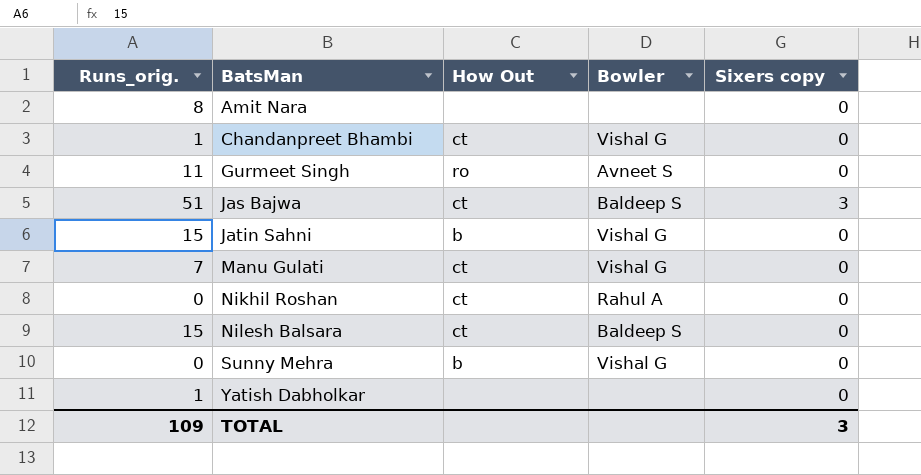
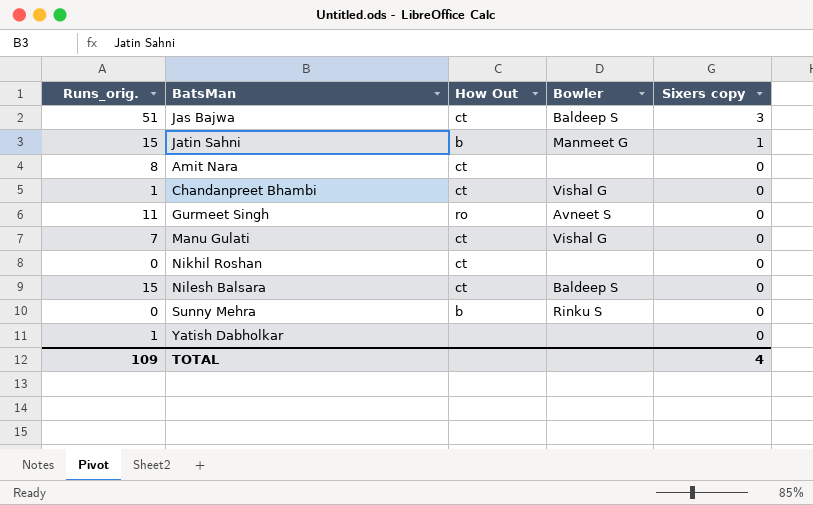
row order: BatsMan ascending -> Sixers copy descending
Jatin Sahni | Bowler: Vishal G -> Manmeet G
Jatin Sahni | Sixers copy: 0 -> 1
Amit Nara | How Out: none -> ct
Nikhil Roshan | Bowler: Rahul A -> none
Sunny Mehra | Bowler: Vishal G -> Rinku S
TOTAL | Sixers copy: 3 -> 4

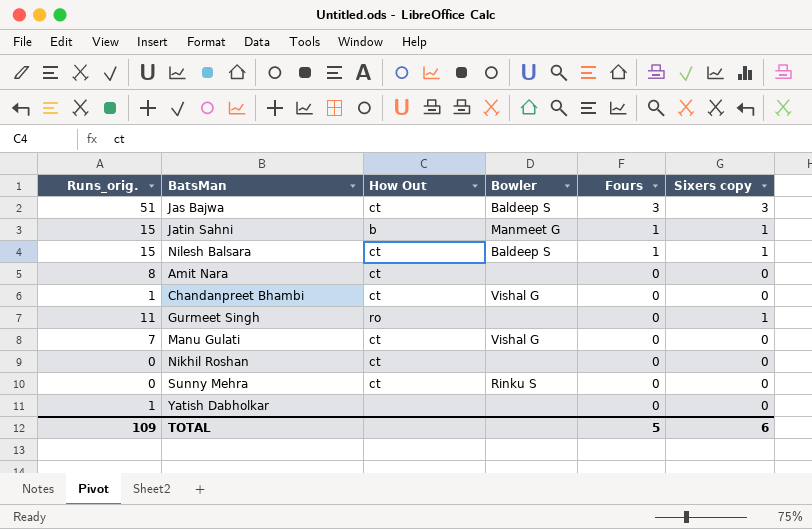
row order: Sixers copy descending -> Fours descending
column Fours | position: none -> 5
Nilesh Balsara | Sixers copy: 0 -> 1
Gurmeet Singh | Bowler: Avneet S -> none
Gurmeet Singh | Sixers copy: 0 -> 1
Sunny Mehra | How Out: b -> ct
TOTAL | Sixers copy: 4 -> 6

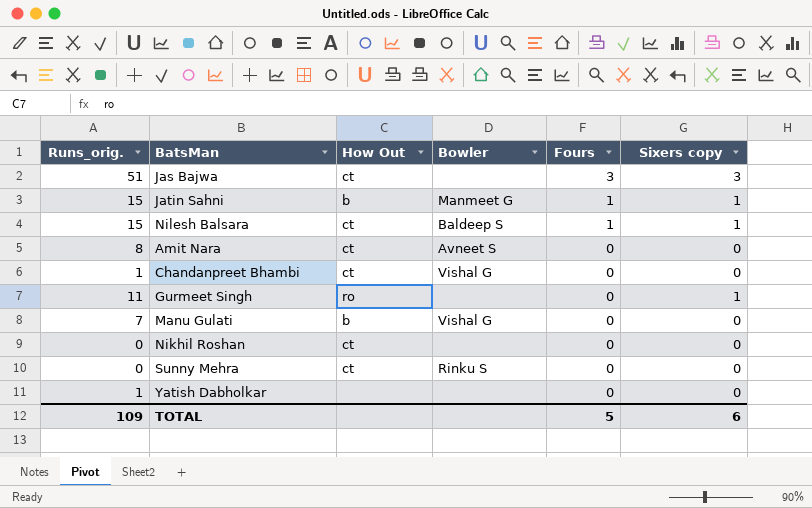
Jas Bajwa | Bowler: Baldeep S -> none
Amit Nara | Bowler: none -> Avneet S
Manu Gulati | How Out: ct -> b

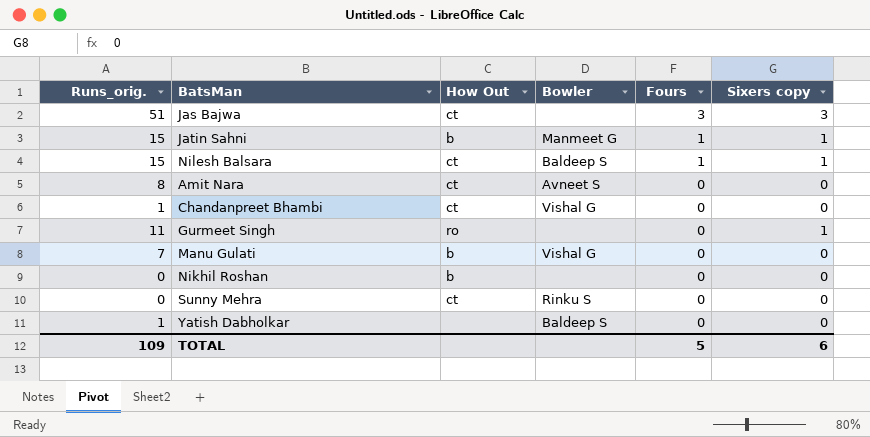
Nikhil Roshan | How Out: ct -> b
Yatish Dabholkar | Bowler: none -> Baldeep S

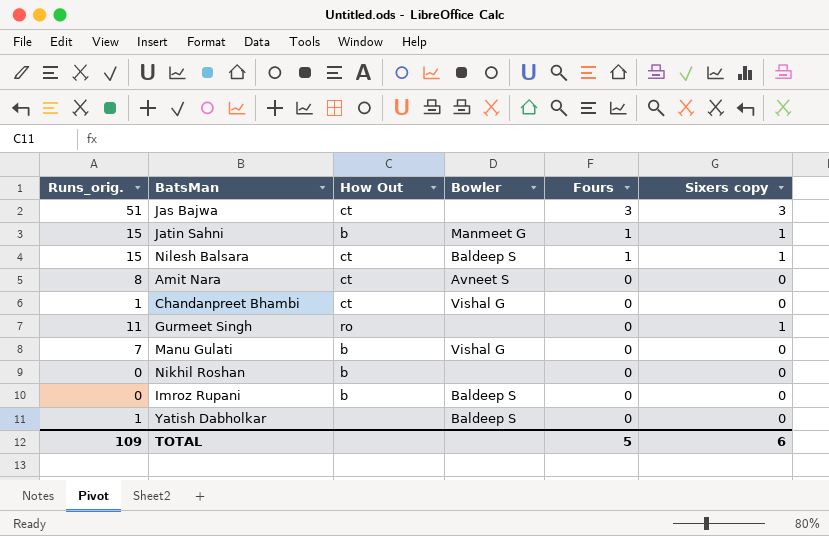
row Sunny Mehra: 0 | ct | Rinku S | 0 | 0 -> none
row Imroz Rupani: none -> 0 | b | Baldeep S | 0 | 0

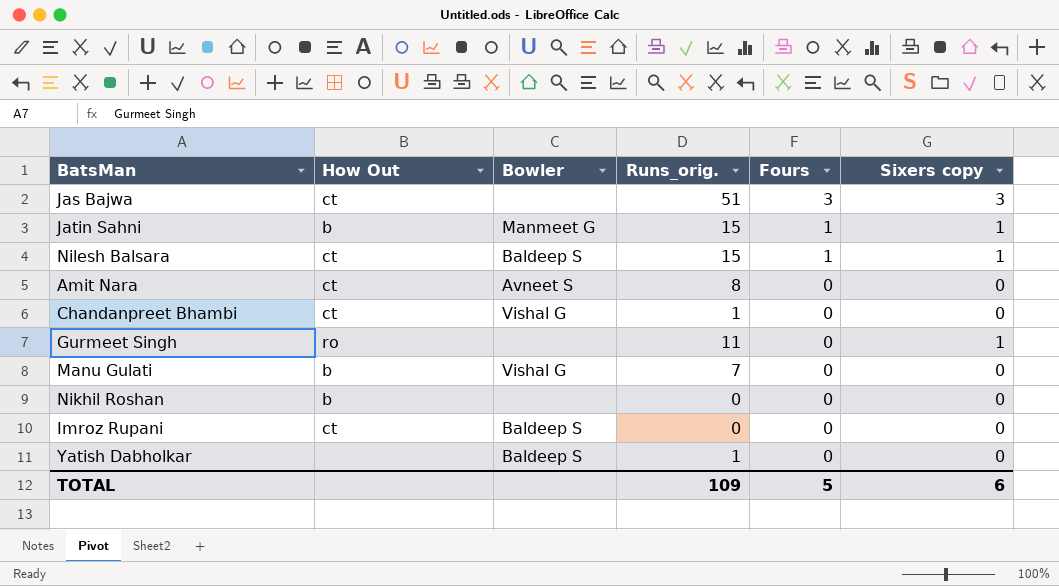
column Runs_orig. | position: 1 -> 4
Imroz Rupani | How Out: b -> ct

